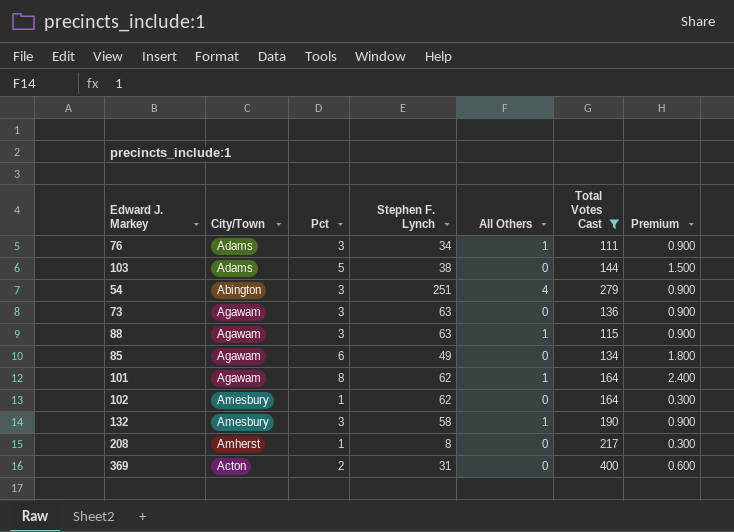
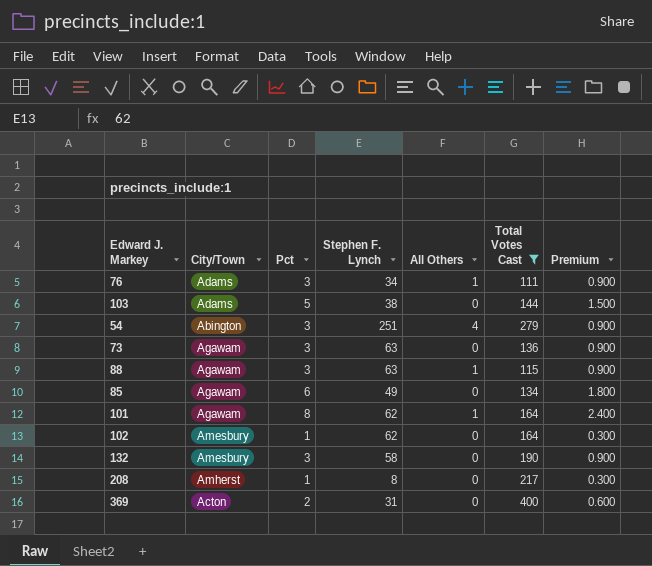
132 | All Others: 1 -> 0

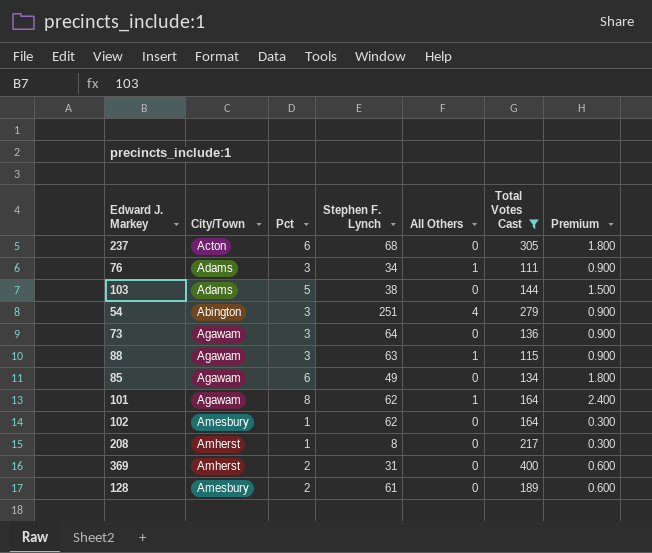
row 132: Amesbury | 3 | 58 | 0 | 190 | 0.900 -> none
row 237: none -> Acton | 6 | 68 | 0 | 305 | 1.800
73 | Stephen F. Lynch: 63 -> 64
369 | City/Town: Acton -> Amherst
row 128: none -> Amesbury | 2 | 61 | 0 | 189 | 0.600

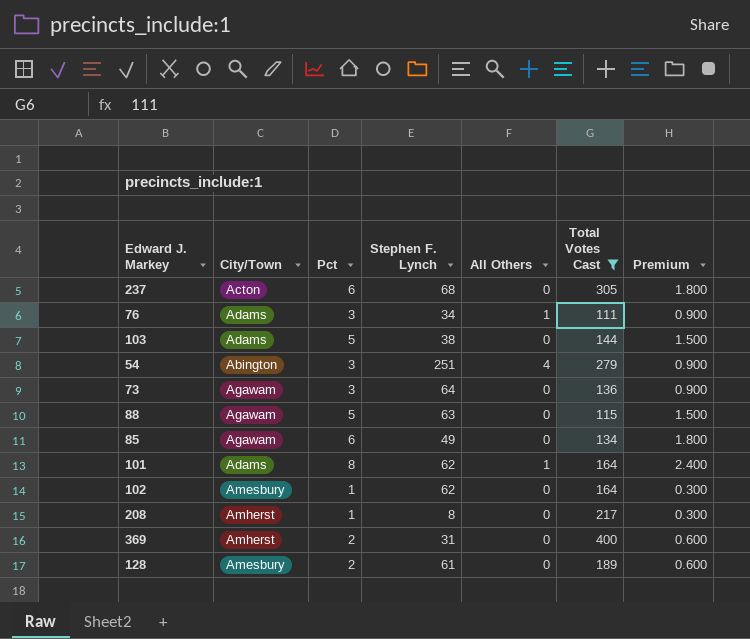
88 | Pct: 3 -> 5
88 | All Others: 1 -> 0
88 | Premium: 0.900 -> 1.500
101 | City/Town: Agawam -> Adams

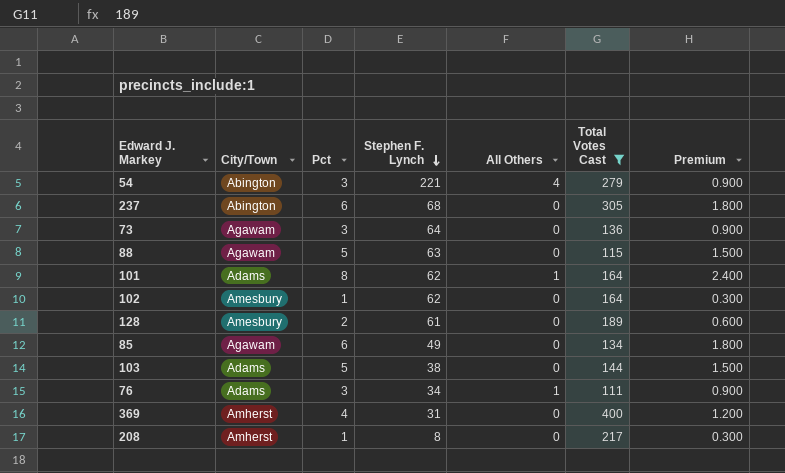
row order: none -> Stephen F. Lynch descending
54 | Stephen F. Lynch: 251 -> 221
237 | City/Town: Acton -> Abington
369 | Pct: 2 -> 4
369 | Premium: 0.600 -> 1.200

